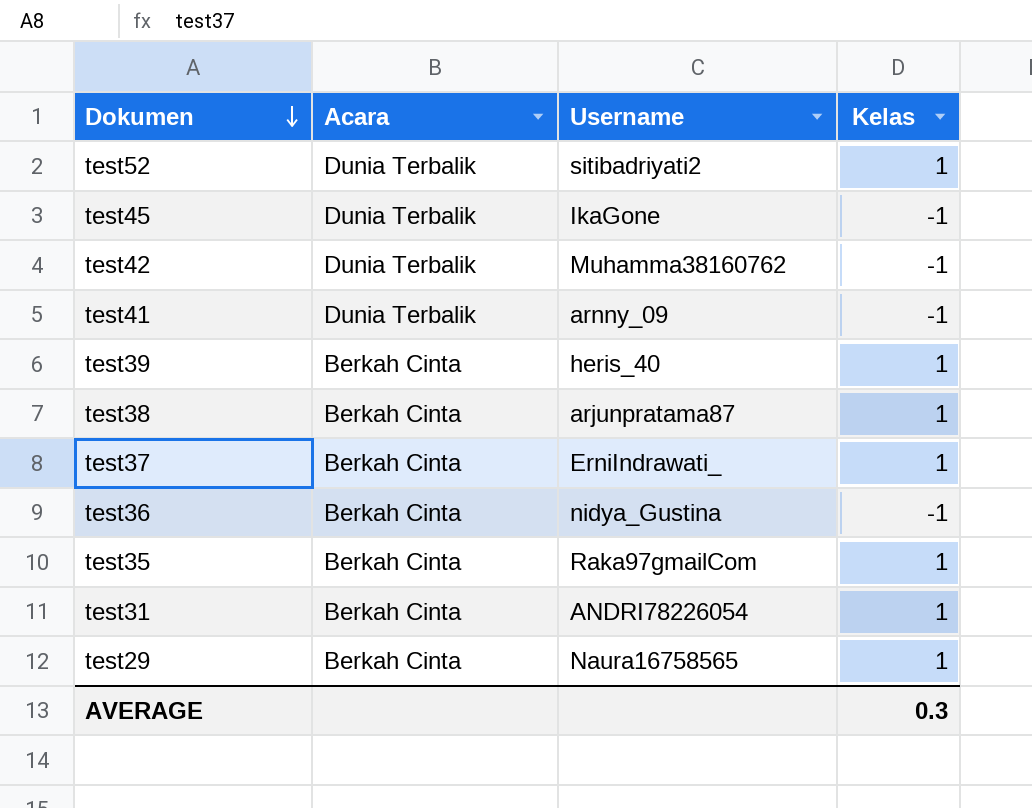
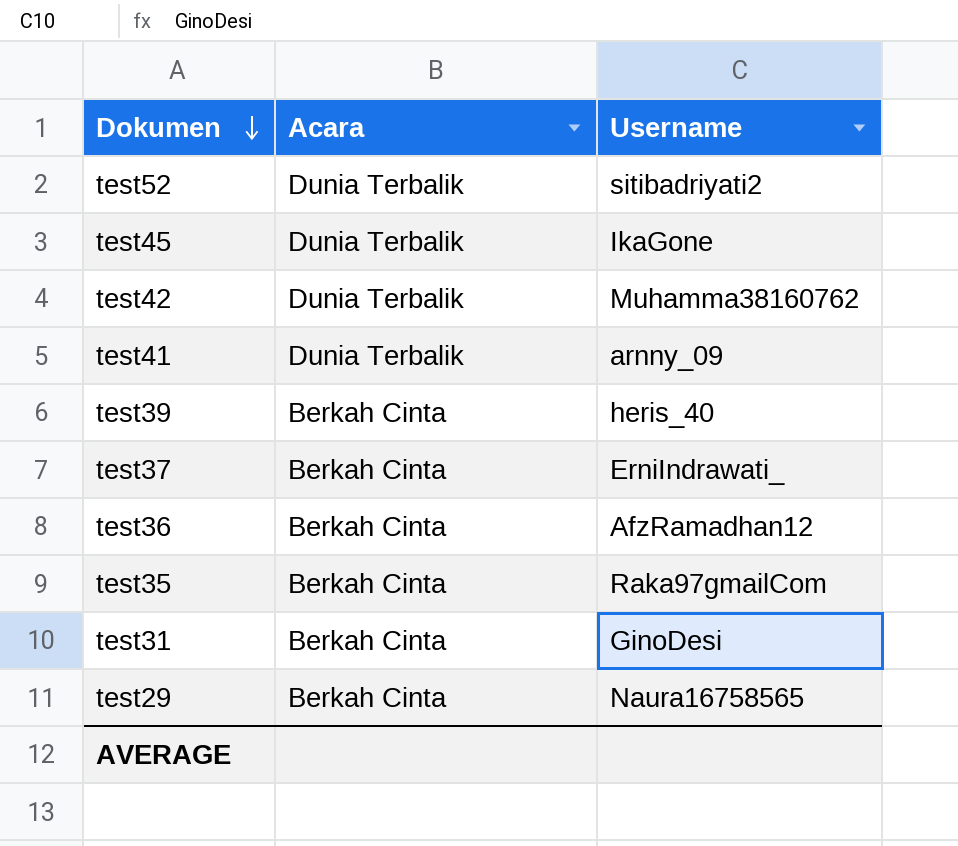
column Kelas | position: 4 -> none
row test38: Berkah Cinta | arjunpratama87 | 1 -> none
test36 | Username: nidya_Gustina -> AfzRamadhan12
test31 | Username: ANDRI78226054 -> GinoDesi

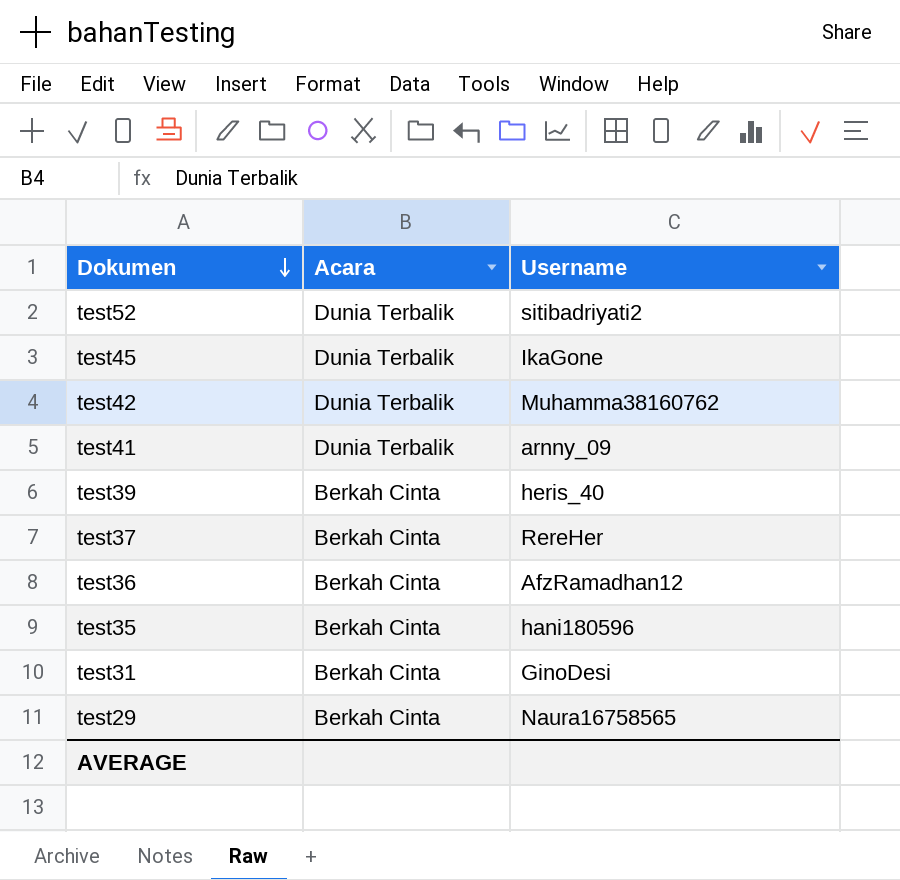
test37 | Username: ErniIndrawati_ -> RereHer
test35 | Username: Raka97gmailCom -> hani180596

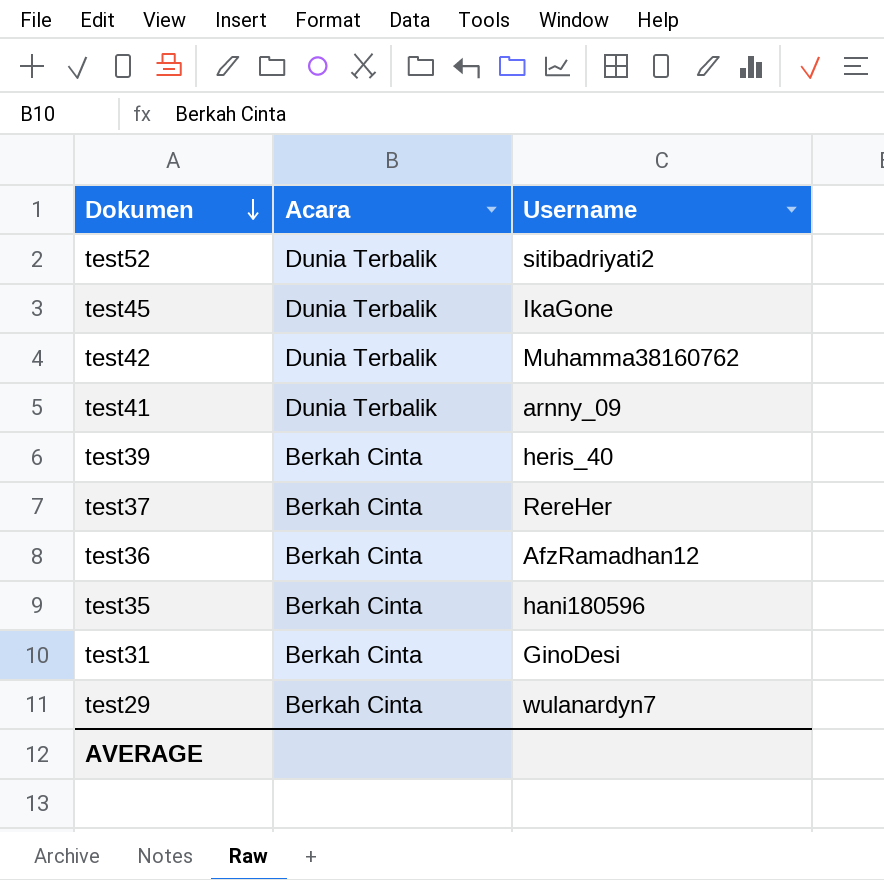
test29 | Username: Naura16758565 -> wulanardyn7

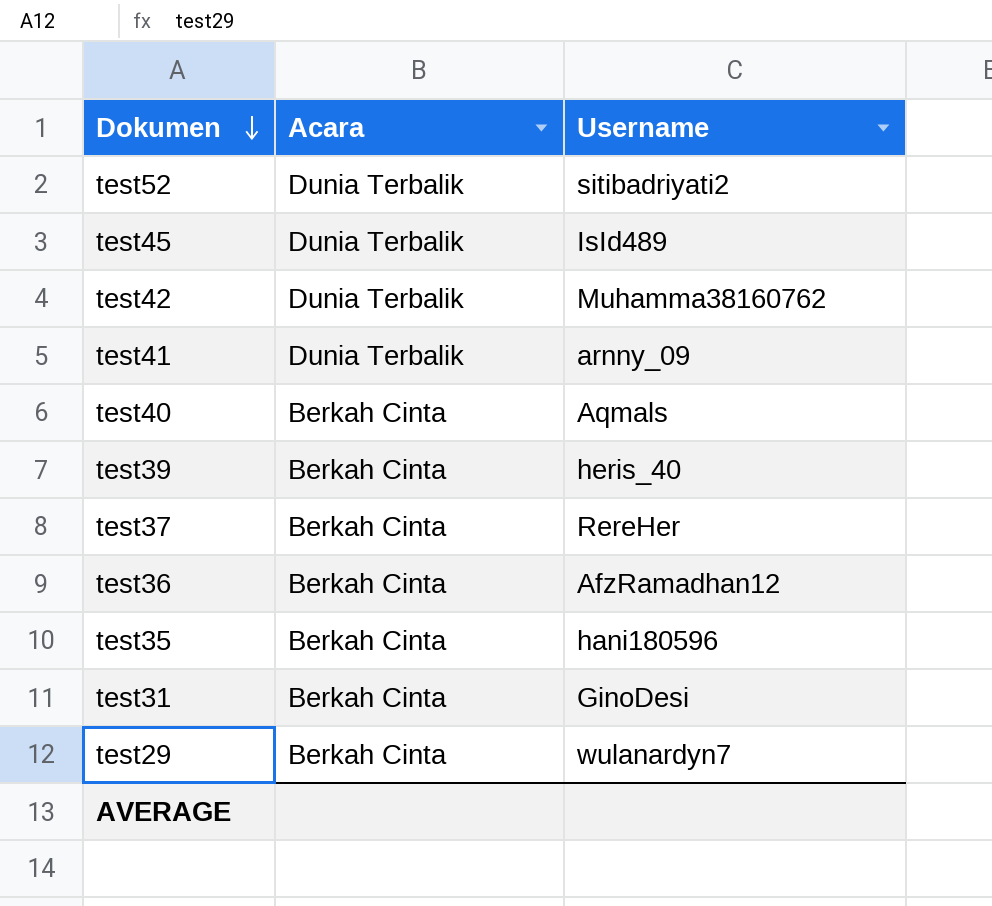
test45 | Username: IkaGone -> IsId489
row test40: none -> Berkah Cinta | Aqmals

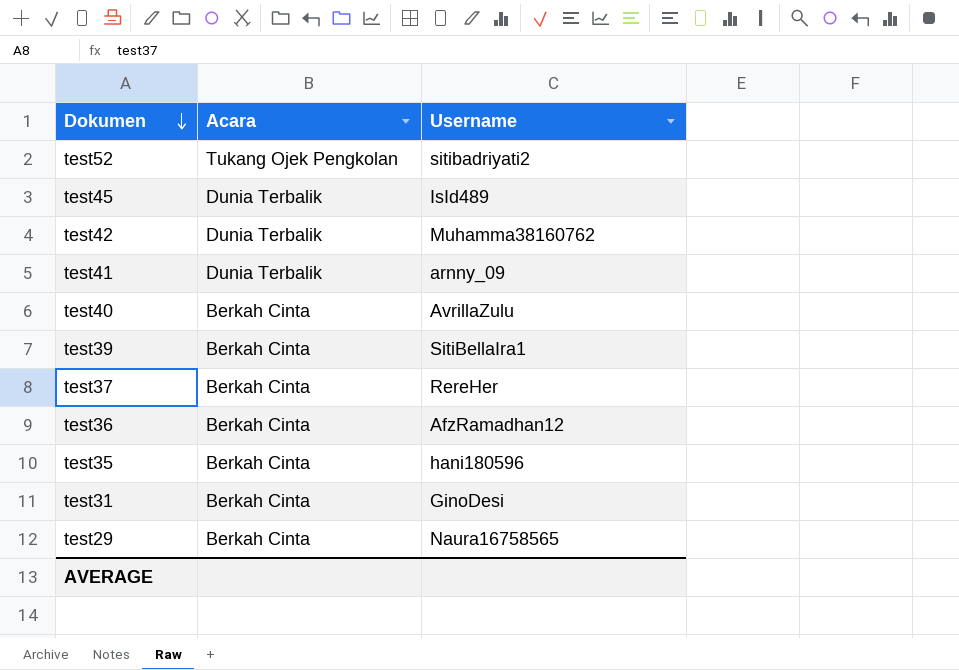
test52 | Acara: Dunia Terbalik -> Tukang Ojek Pengkolan
test40 | Username: Aqmals -> AvrillaZulu
test39 | Username: heris_40 -> SitiBellaIra1
test29 | Username: wulanardyn7 -> Naura16758565

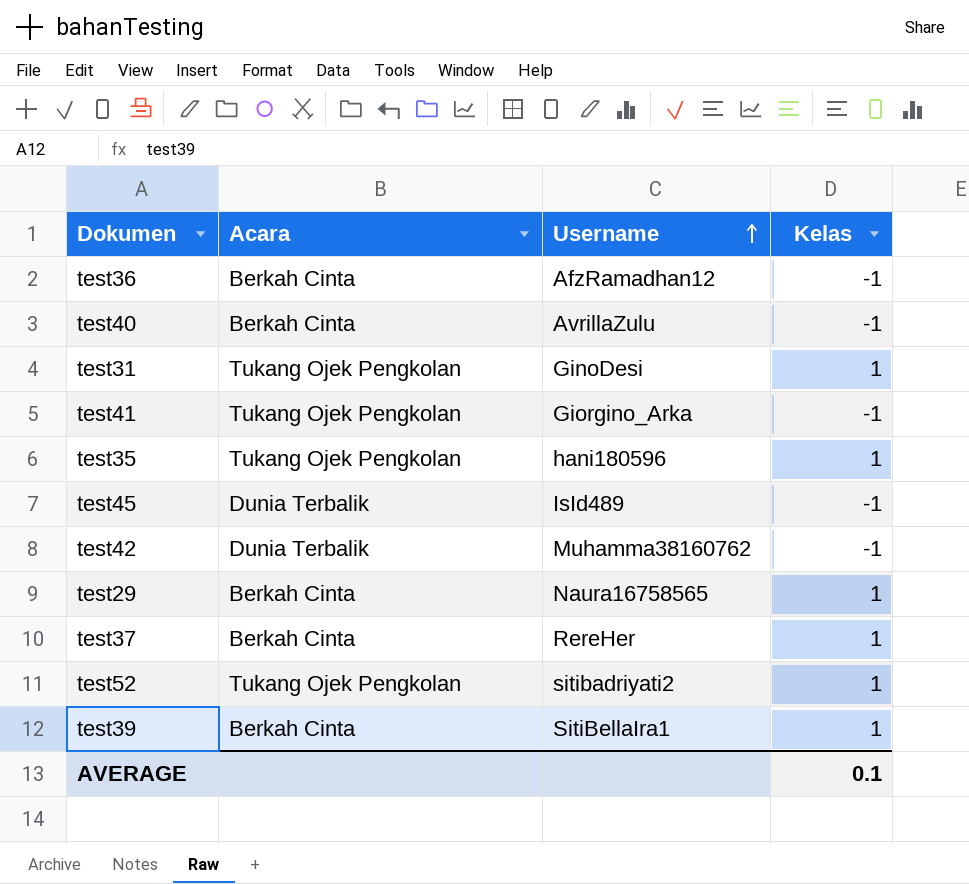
row order: Dokumen descending -> Username ascending
column Kelas | position: none -> 4
test31 | Acara: Berkah Cinta -> Tukang Ojek Pengkolan
test41 | Acara: Dunia Terbalik -> Tukang Ojek Pengkolan
test41 | Username: arnny_09 -> Giorgino_Arka
test35 | Acara: Berkah Cinta -> Tukang Ojek Pengkolan

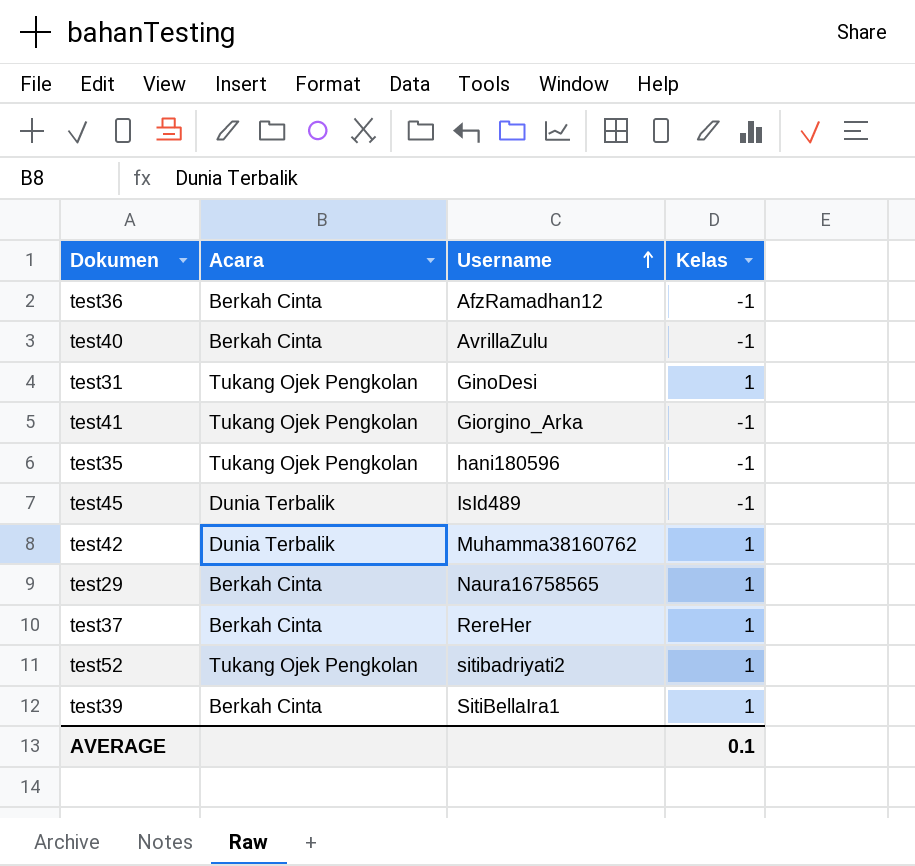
test35 | Kelas: 1 -> -1
test42 | Kelas: -1 -> 1

